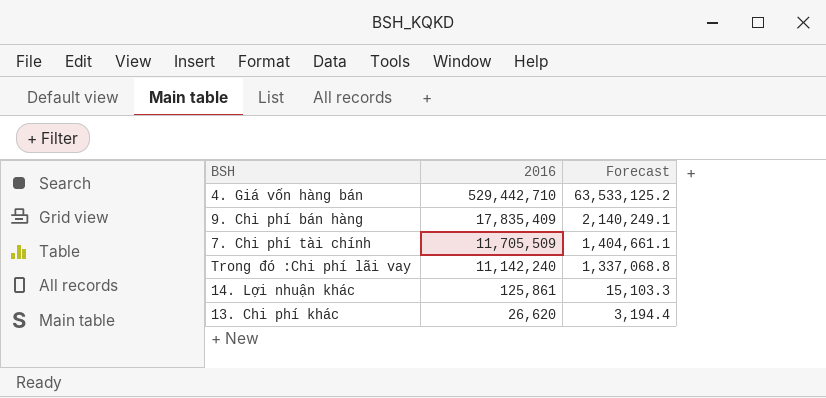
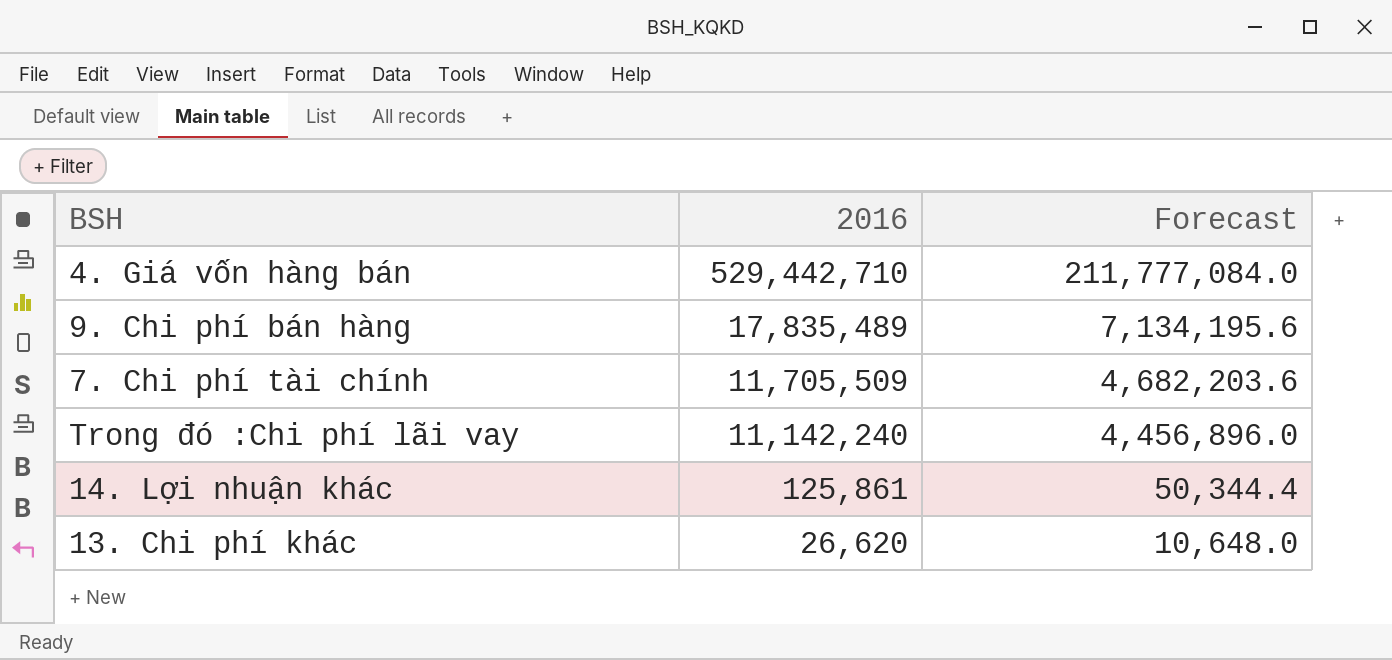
column Forecast | formula: [2016] * 0.12 -> [2016] * 0.4
9. Chi phí bán hàng | 2016: 17,835,409 -> 17,835,489

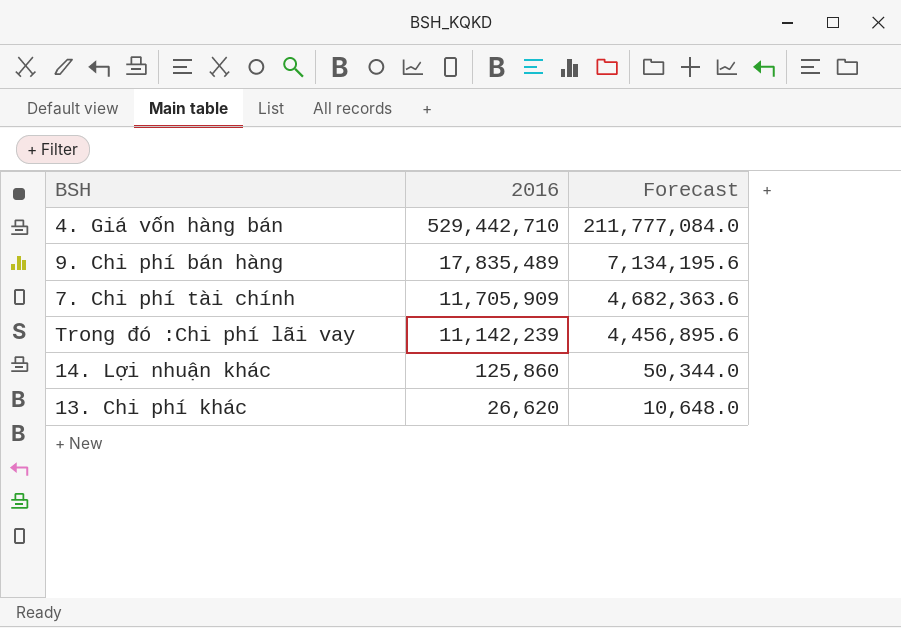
7. Chi phí tài chính | 2016: 11,705,509 -> 11,705,909
7. Chi phí tài chính | Forecast: 4,682,203.6 -> 4,682,363.6
Trong đó :Chi phí lãi vay | 2016: 11,142,240 -> 11,142,239
Trong đó :Chi phí lãi vay | Forecast: 4,456,896.0 -> 4,456,895.6
14. Lợi nhuận khác | 2016: 125,861 -> 125,860
14. Lợi nhuận khác | Forecast: 50,344.4 -> 50,344.0

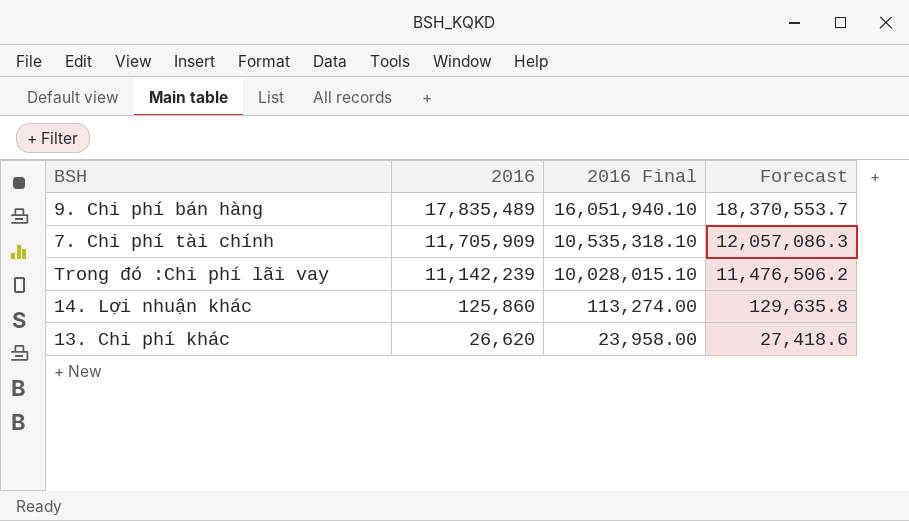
column 2016 Final | formula: none -> [2016] * 0.9
column Forecast | formula: [2016] * 0.4 -> [2016] * 1.03
row 4. Giá vốn hàng bán: 529,442,710 | 211,777,084.0 -> none

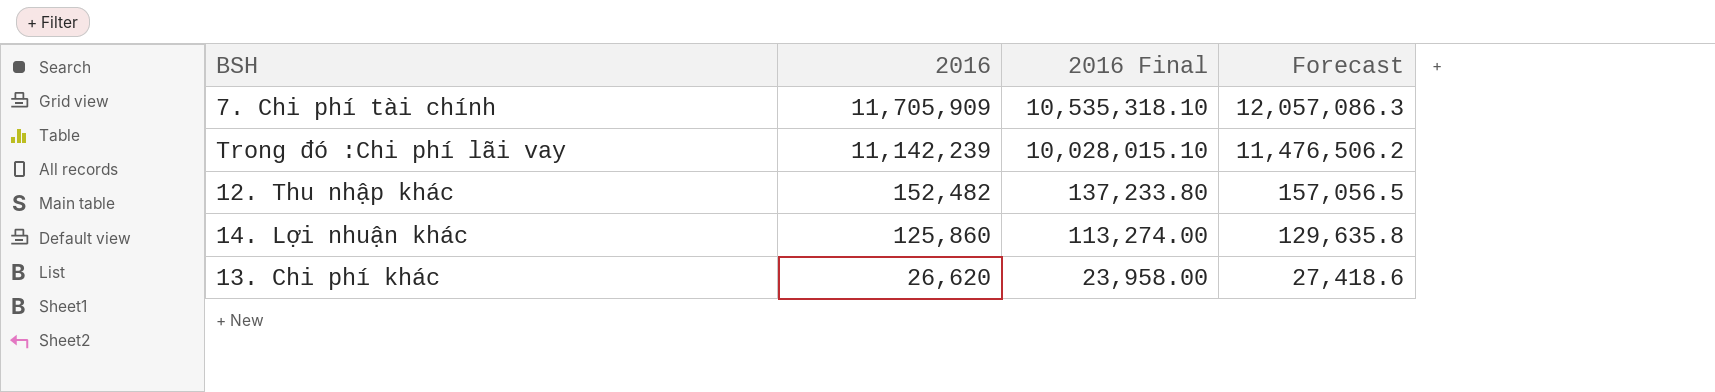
row 9. Chi phí bán hàng: 17,835,489 | 16,051,940.10 | 18,370,553.7 -> none
row 12. Thu nhập khác: none -> 152,482 | 137,233.80 | 157,056.5

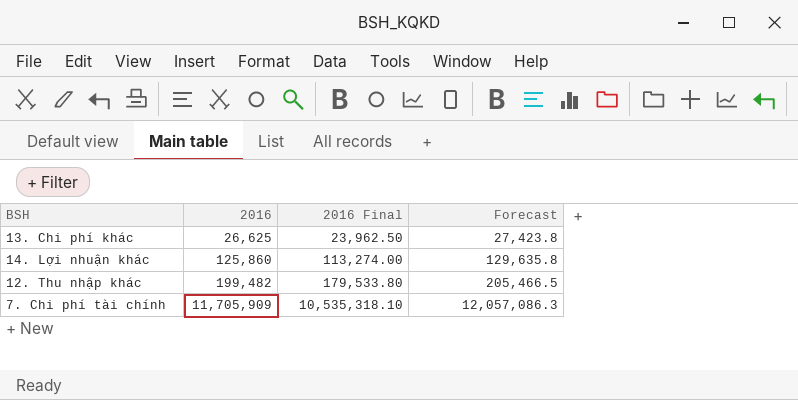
row order: 2016 descending -> 2016 ascending
row Trong đó :Chi phí lãi vay: 11,142,239 | 10,028,015.10 | 11,476,506.2 -> none
13. Chi phí khác | 2016: 26,620 -> 26,625
13. Chi phí khác | 2016 Final: 23,958.00 -> 23,962.50
13. Chi phí khác | Forecast: 27,418.6 -> 27,423.8
12. Thu nhập khác | 2016: 152,482 -> 199,482
12. Thu nhập khác | 2016 Final: 137,233.80 -> 179,533.80
12. Thu nhập khác | Forecast: 157,056.5 -> 205,466.5

